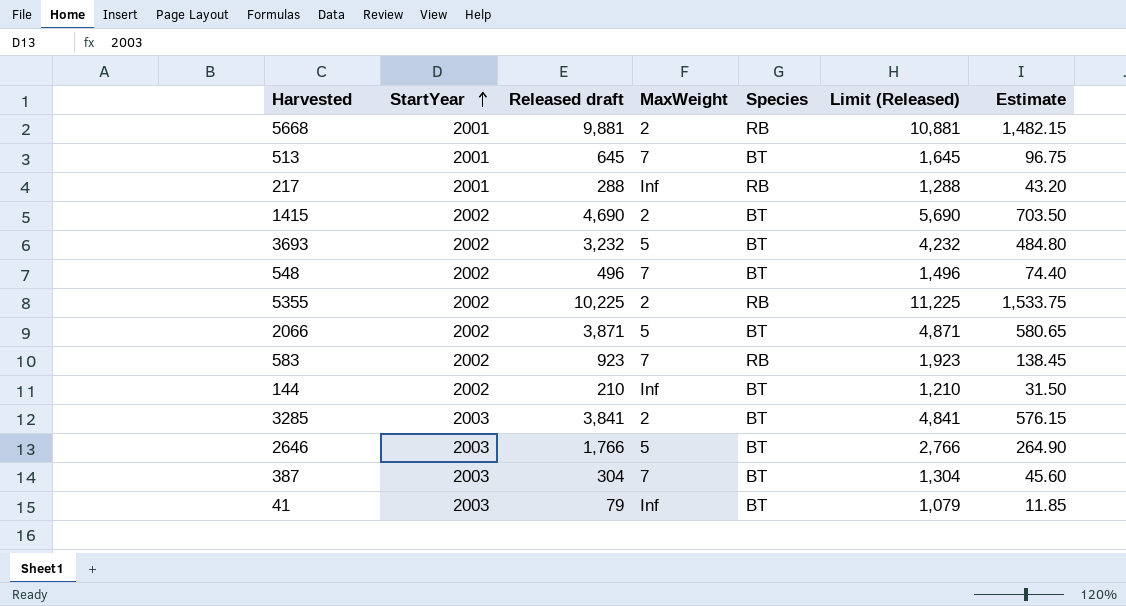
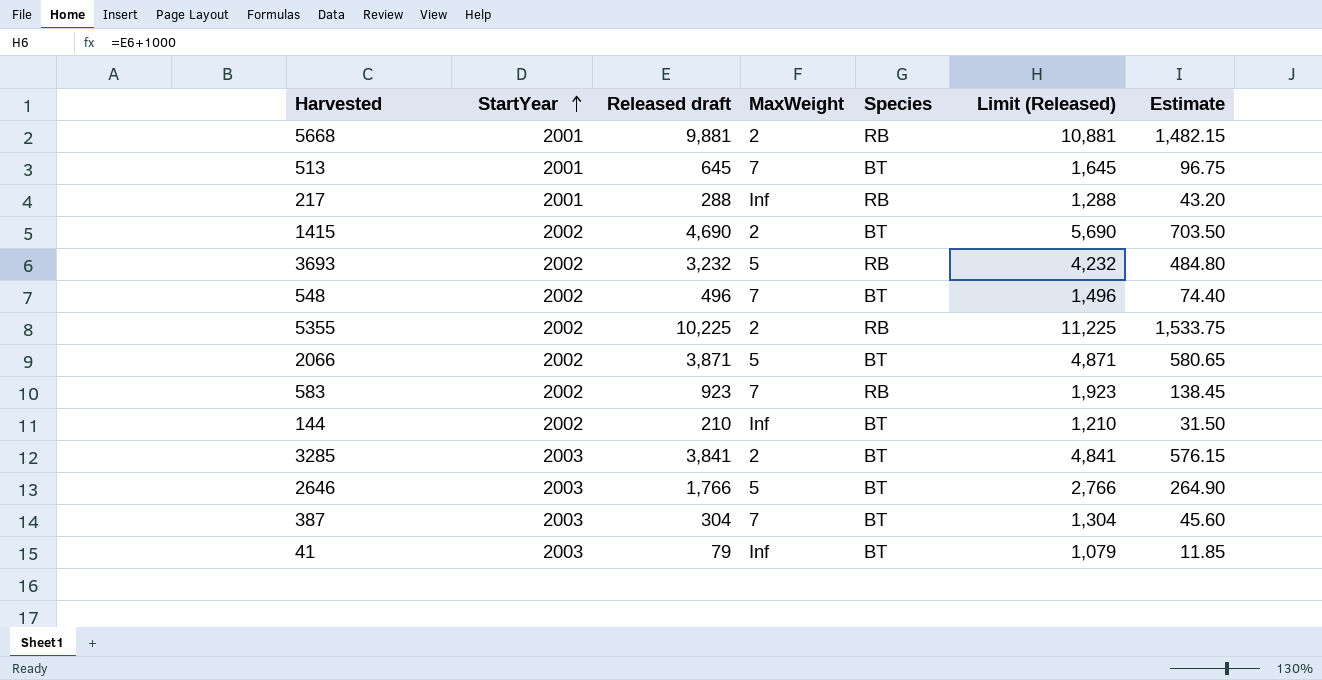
3693 | Species: BT -> RB

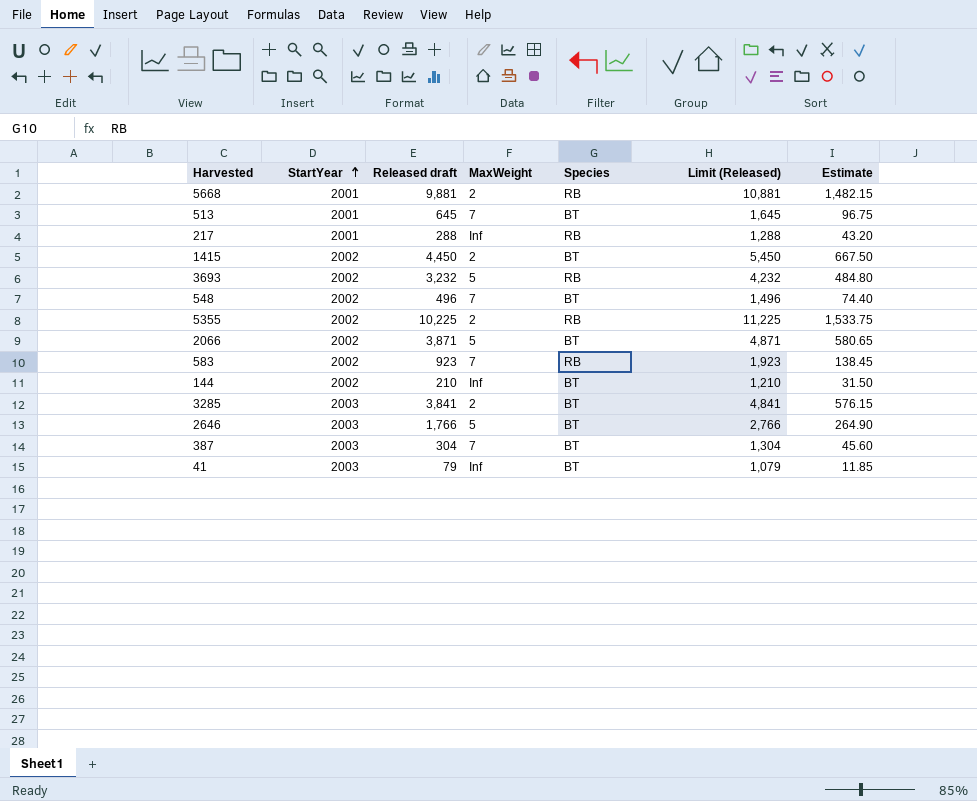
1415 | Released draft: 4,690 -> 4,450
1415 | Limit (Released): 5,690 -> 5,450
1415 | Estimate: 703.50 -> 667.50

